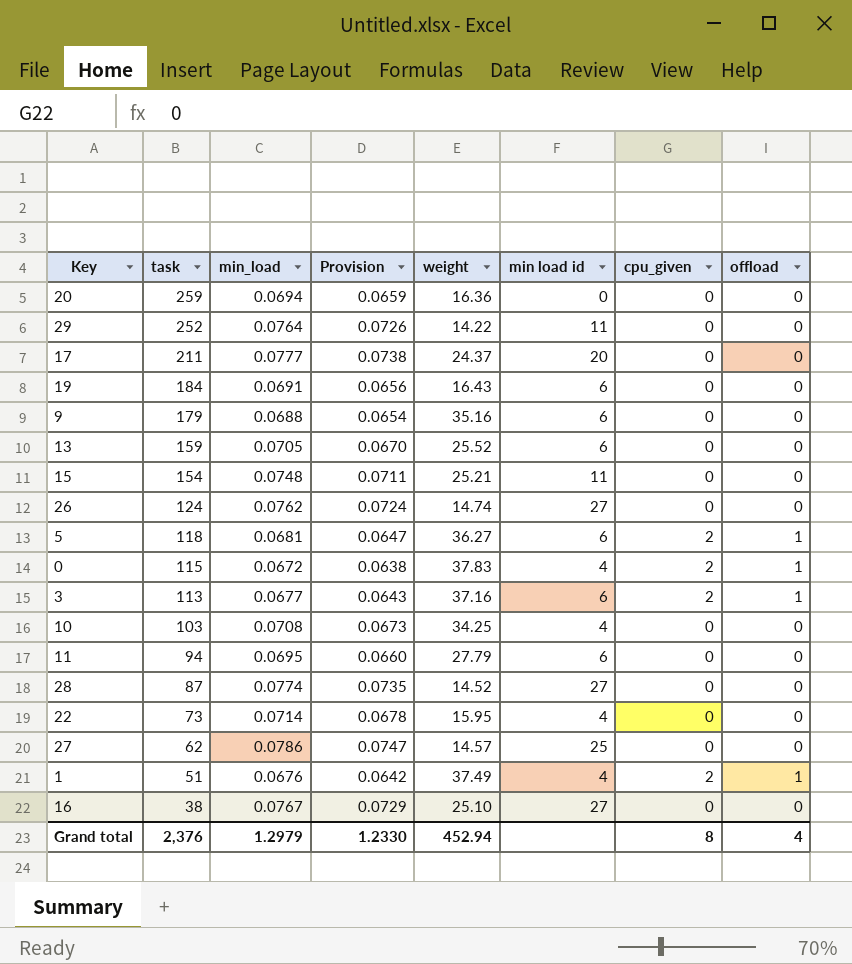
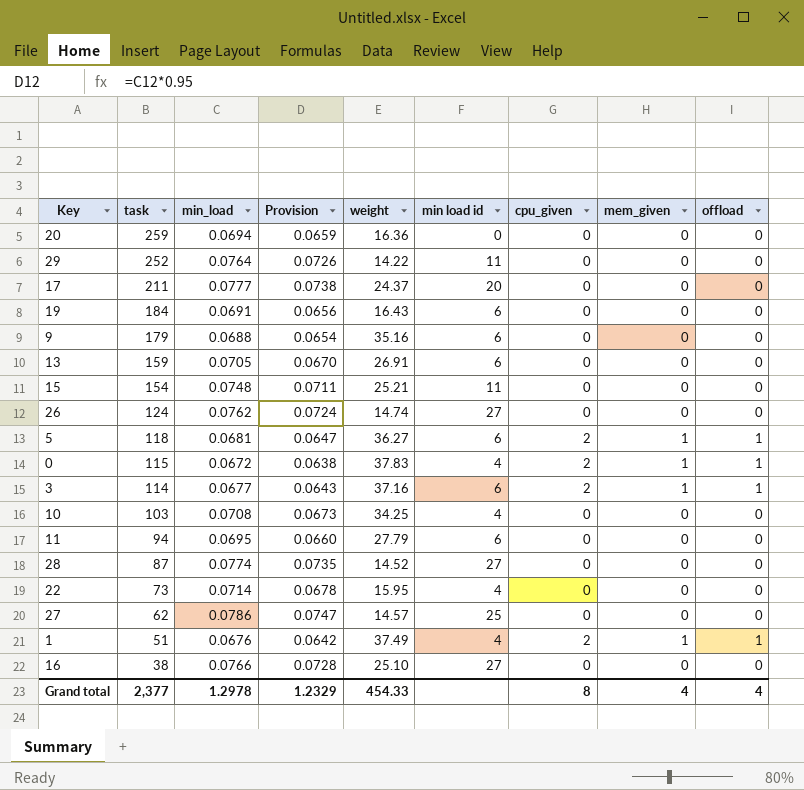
column mem_given | position: none -> 8
13 | weight: 25.52 -> 26.91
3 | task: 113 -> 114
16 | min_load: 0.0767 -> 0.0766
16 | Provision: 0.0729 -> 0.0728
Grand total | task: 2,376 -> 2,377
Grand total | min_load: 1.2979 -> 1.2978
Grand total | Provision: 1.2330 -> 1.2329
Grand total | weight: 452.94 -> 454.33

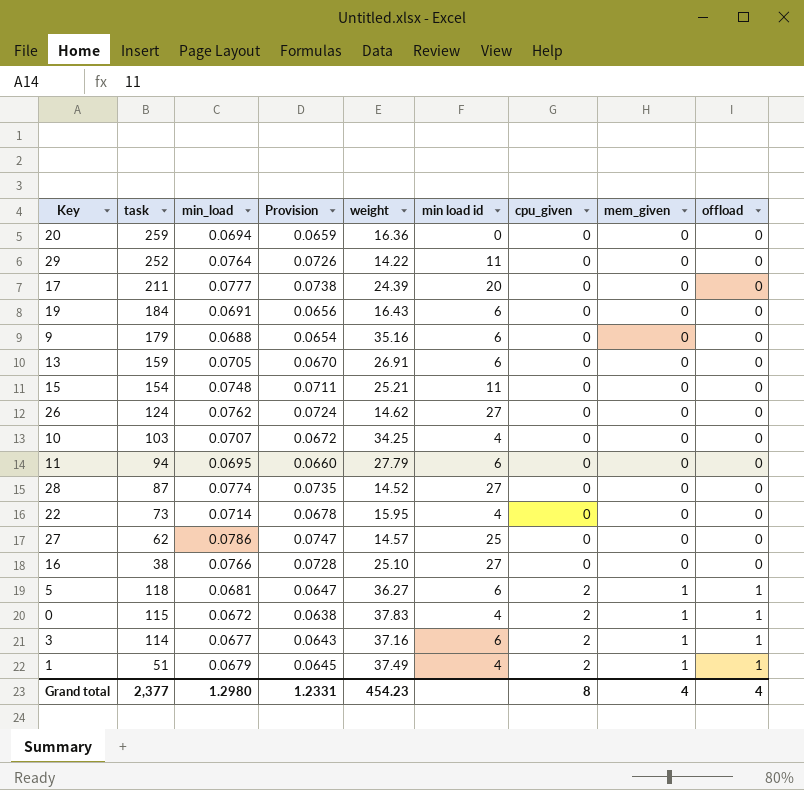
row order: task descending -> cpu_given ascending
17 | weight: 24.37 -> 24.39
26 | weight: 14.74 -> 14.62
10 | min_load: 0.0708 -> 0.0707
10 | Provision: 0.0673 -> 0.0672
1 | min_load: 0.0676 -> 0.0679
1 | Provision: 0.0642 -> 0.0645
Grand total | min_load: 1.2978 -> 1.2980
Grand total | Provision: 1.2329 -> 1.2331
Grand total | weight: 454.33 -> 454.23

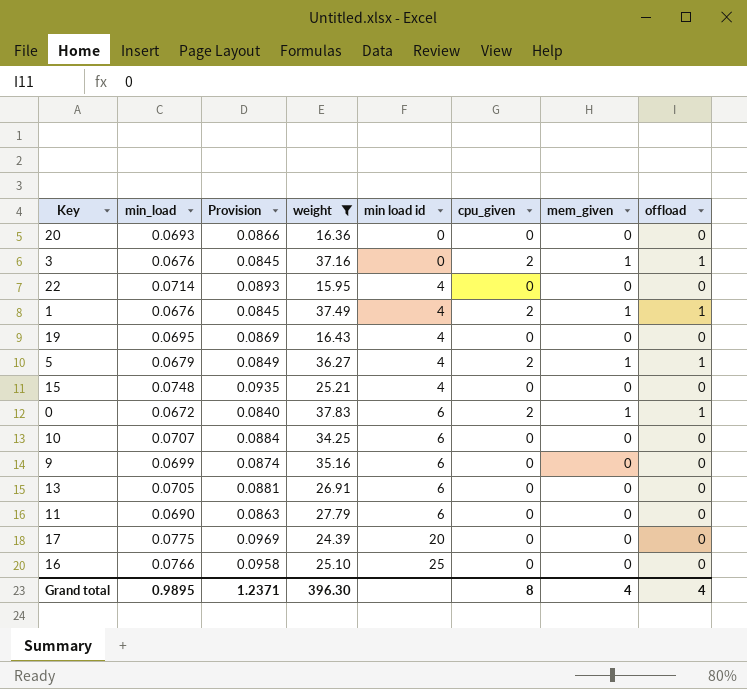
filter: none -> weight >= 15.95
row order: cpu_given ascending -> min load id ascending
column task | position: 2 -> none
column Provision | formula: [min_load] * 0.95 -> [min_load] * 1.25
20 | min_load: 0.0694 -> 0.0693
3 | min_load: 0.0677 -> 0.0676
3 | min load id: 6 -> 0
1 | min_load: 0.0679 -> 0.0676
19 | min_load: 0.0691 -> 0.0695
19 | min load id: 6 -> 4
5 | min_load: 0.0681 -> 0.0679
5 | min load id: 6 -> 4
15 | min load id: 11 -> 4
0 | min load id: 4 -> 6
10 | min load id: 4 -> 6
9 | min_load: 0.0688 -> 0.0699
11 | min_load: 0.0695 -> 0.0690
17 | min_load: 0.0777 -> 0.0775
16 | min load id: 27 -> 25
Grand total | min_load: 1.2980 -> 0.9895
Grand total | Provision: 1.2331 -> 1.2371
Grand total | weight: 454.23 -> 396.30

